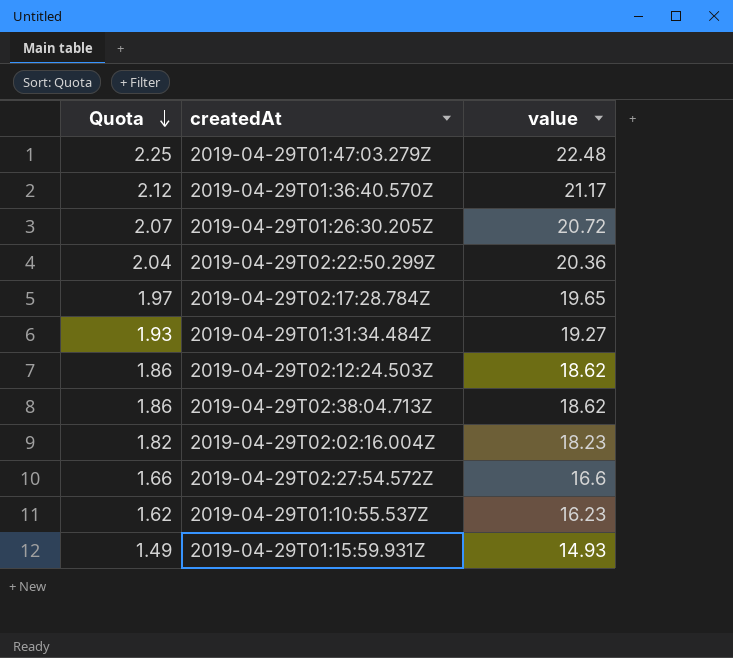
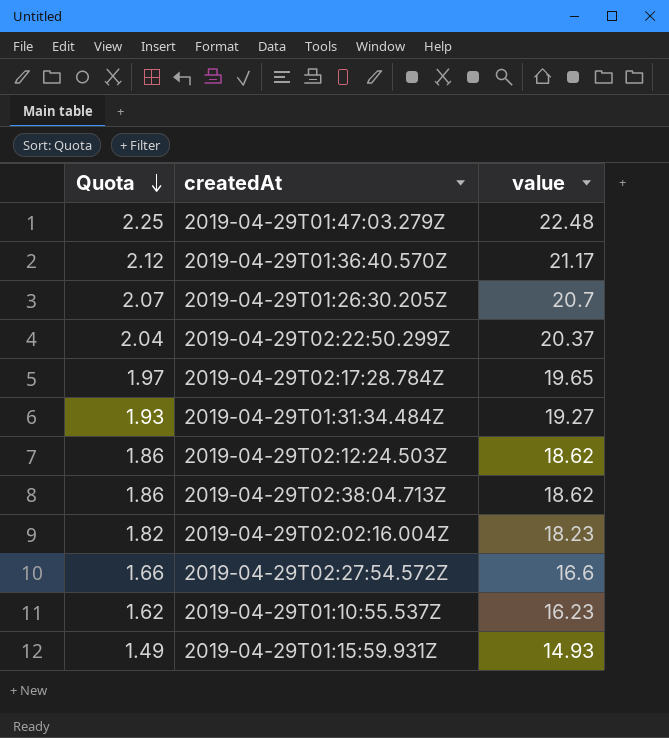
2019-04-29T01:26:30.205Z | value: 20.72 -> 20.7
2019-04-29T02:22:50.299Z | value: 20.36 -> 20.37

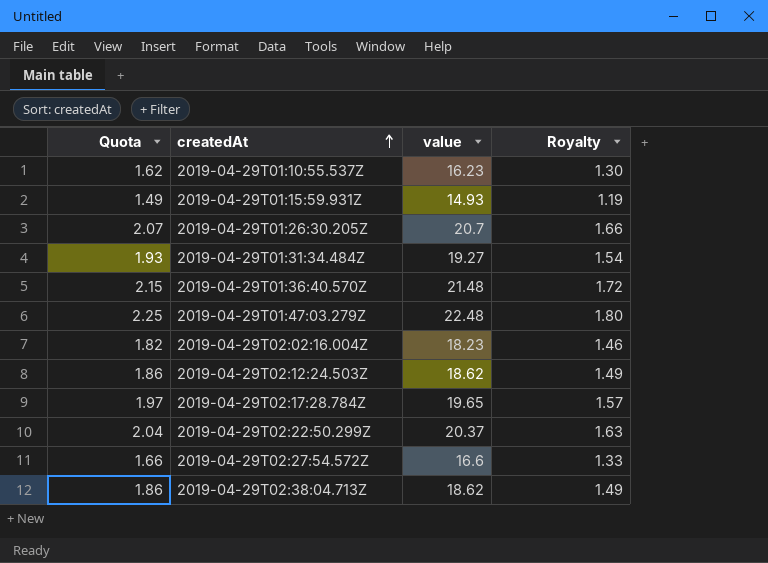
row order: Quota descending -> createdAt ascending
column Royalty | formula: none -> [value] * 0.08
2019-04-29T01:36:40.570Z | Quota: 2.12 -> 2.15
2019-04-29T01:36:40.570Z | value: 21.17 -> 21.48

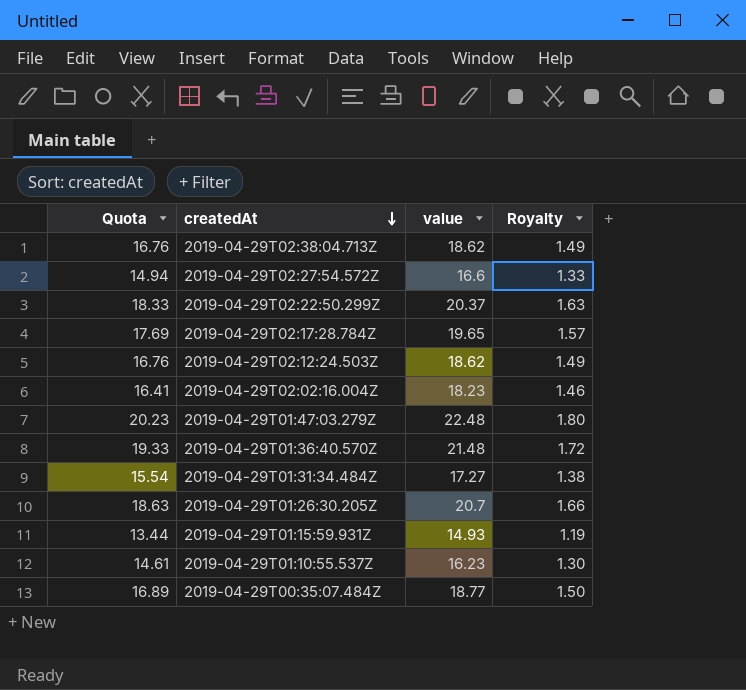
row order: createdAt ascending -> createdAt descending
column Quota | formula: [value] * 0.1 -> [value] * 0.9
2019-04-29T01:31:34.484Z | value: 19.27 -> 17.27
2019-04-29T01:31:34.484Z | Royalty: 1.54 -> 1.38
row 2019-04-29T00:35:07.484Z: none -> 16.89 | 18.77 | 1.50

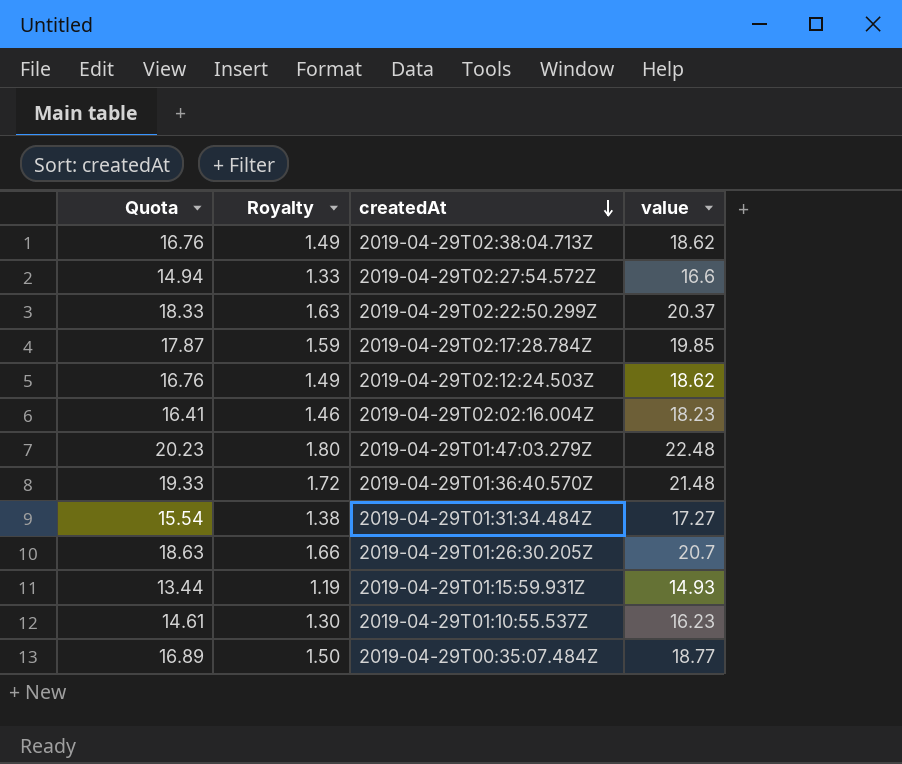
column Royalty | position: 4 -> 2
2019-04-29T02:17:28.784Z | Quota: 17.69 -> 17.87
2019-04-29T02:17:28.784Z | Royalty: 1.57 -> 1.59
2019-04-29T02:17:28.784Z | value: 19.65 -> 19.85

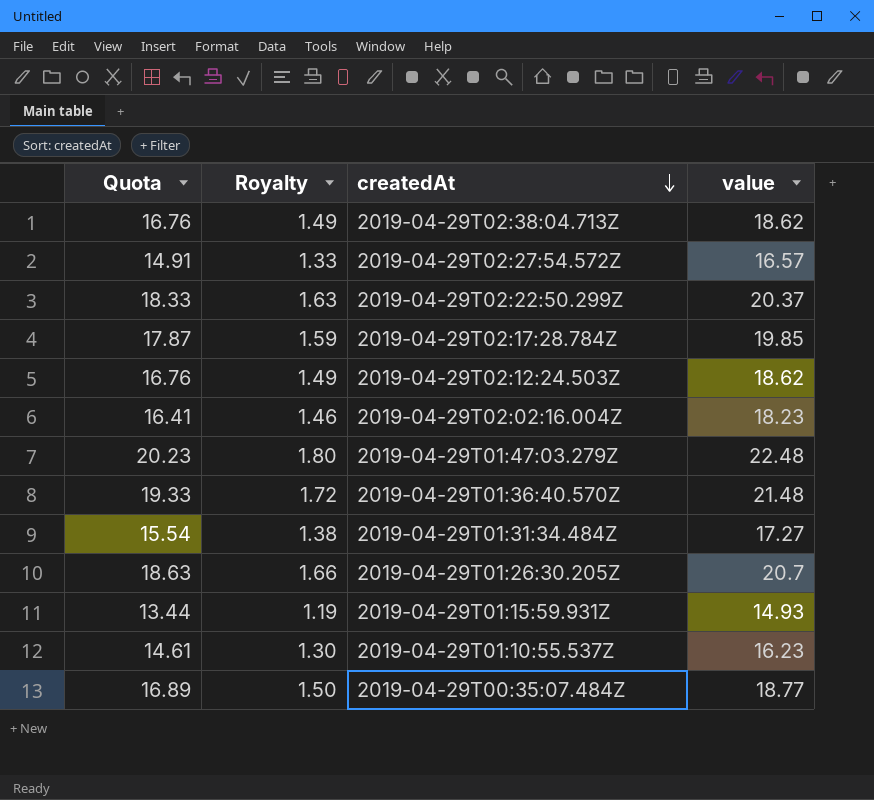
2019-04-29T02:27:54.572Z | Quota: 14.94 -> 14.91
2019-04-29T02:27:54.572Z | value: 16.6 -> 16.57

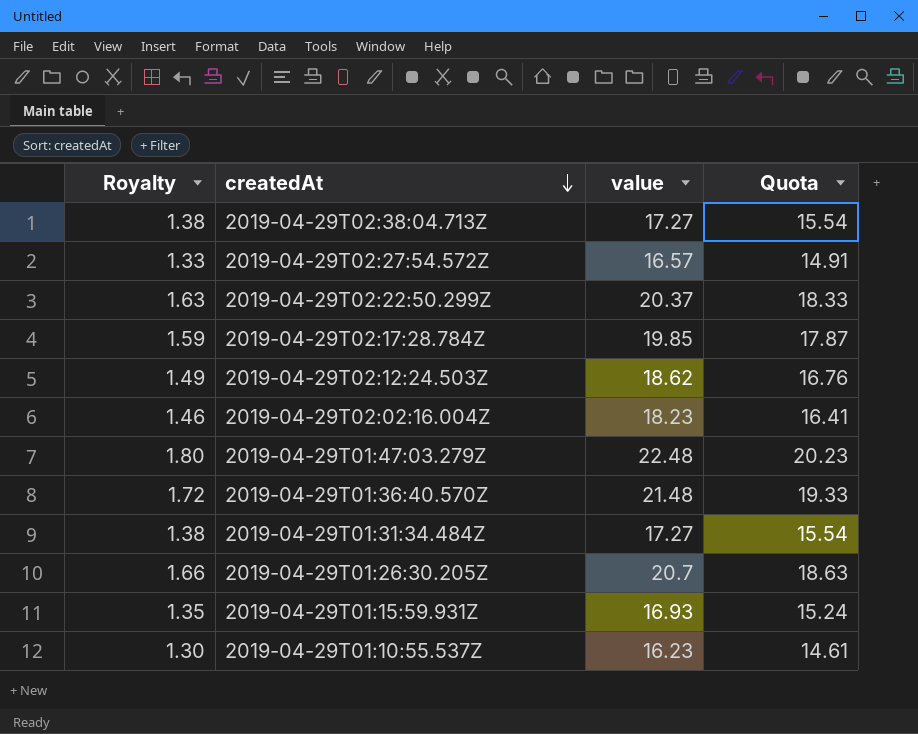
column Quota | position: 1 -> 4
row 2019-04-29T00:35:07.484Z: 16.89 | 1.50 | 18.77 -> none
2019-04-29T02:38:04.713Z | Royalty: 1.49 -> 1.38
2019-04-29T02:38:04.713Z | value: 18.62 -> 17.27
2019-04-29T02:38:04.713Z | Quota: 16.76 -> 15.54
2019-04-29T01:15:59.931Z | Royalty: 1.19 -> 1.35
2019-04-29T01:15:59.931Z | value: 14.93 -> 16.93
2019-04-29T01:15:59.931Z | Quota: 13.44 -> 15.24

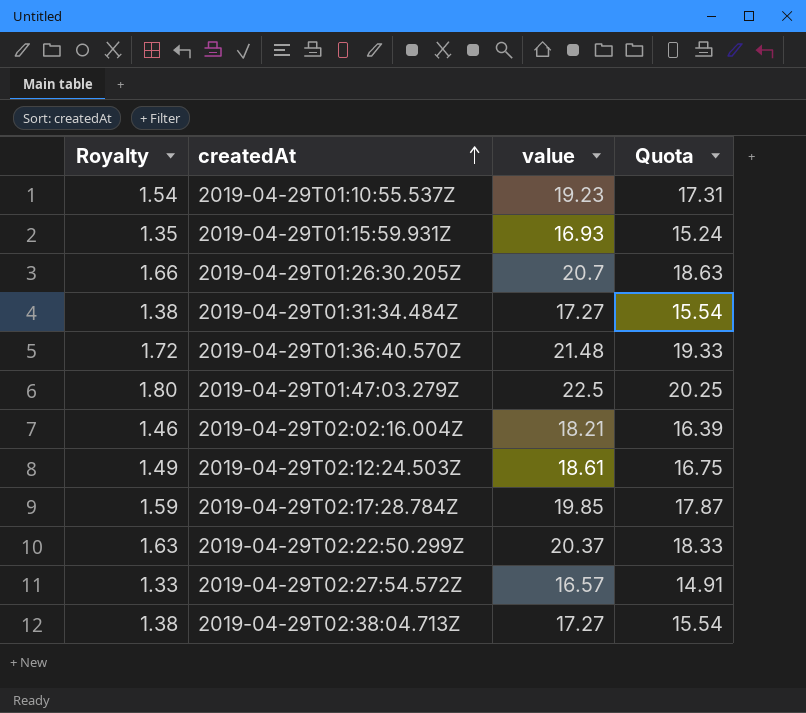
row order: createdAt descending -> createdAt ascending
2019-04-29T01:10:55.537Z | Royalty: 1.30 -> 1.54
2019-04-29T01:10:55.537Z | value: 16.23 -> 19.23
2019-04-29T01:10:55.537Z | Quota: 14.61 -> 17.31
2019-04-29T01:47:03.279Z | value: 22.48 -> 22.5
2019-04-29T01:47:03.279Z | Quota: 20.23 -> 20.25
2019-04-29T02:02:16.004Z | value: 18.23 -> 18.21
2019-04-29T02:02:16.004Z | Quota: 16.41 -> 16.39
2019-04-29T02:12:24.503Z | value: 18.62 -> 18.61
2019-04-29T02:12:24.503Z | Quota: 16.76 -> 16.75

